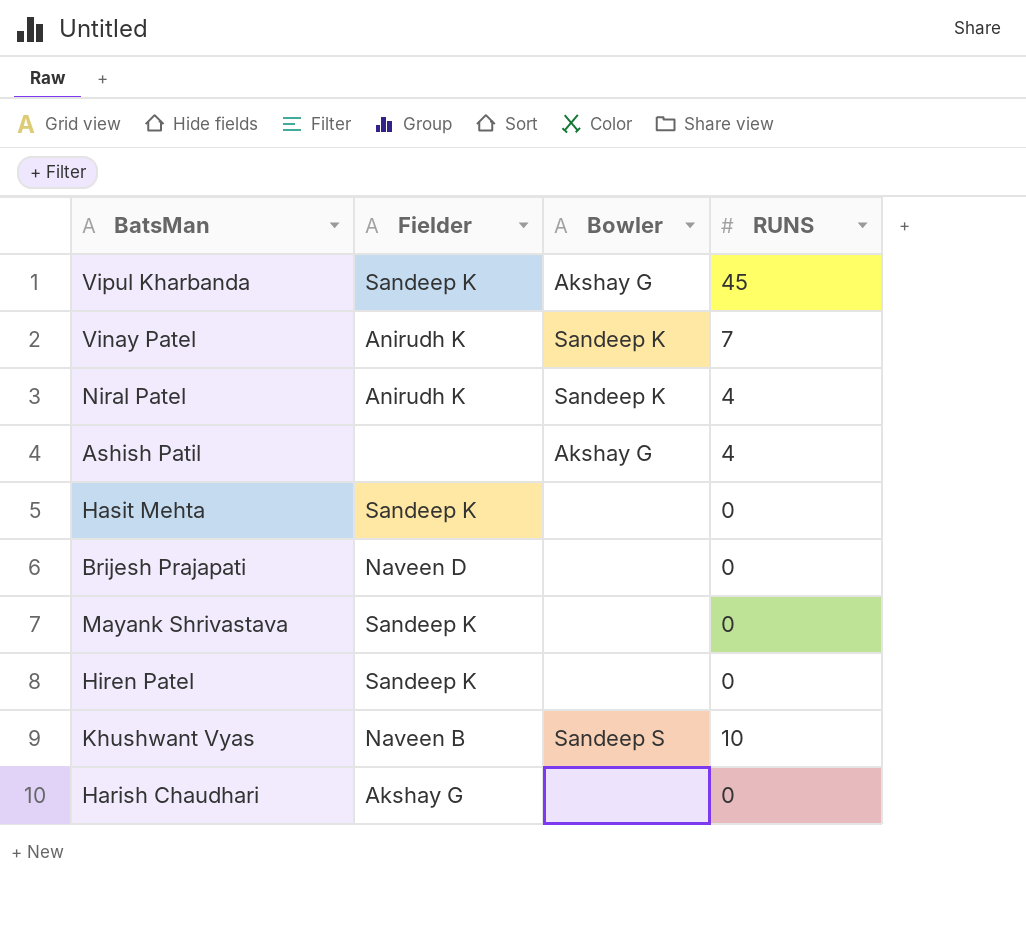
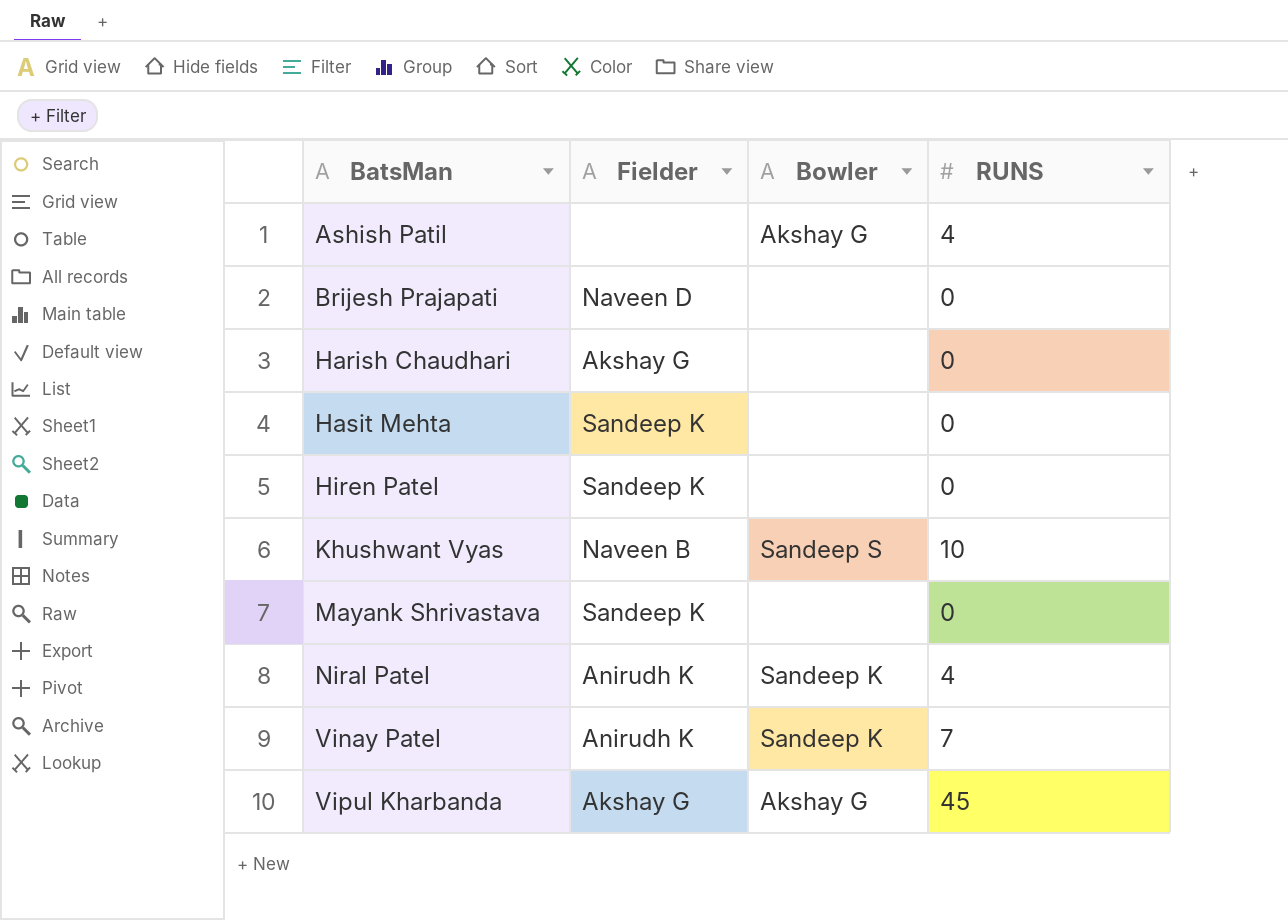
row order: none -> BatsMan ascending
Vipul Kharbanda | Fielder: Sandeep K -> Akshay G

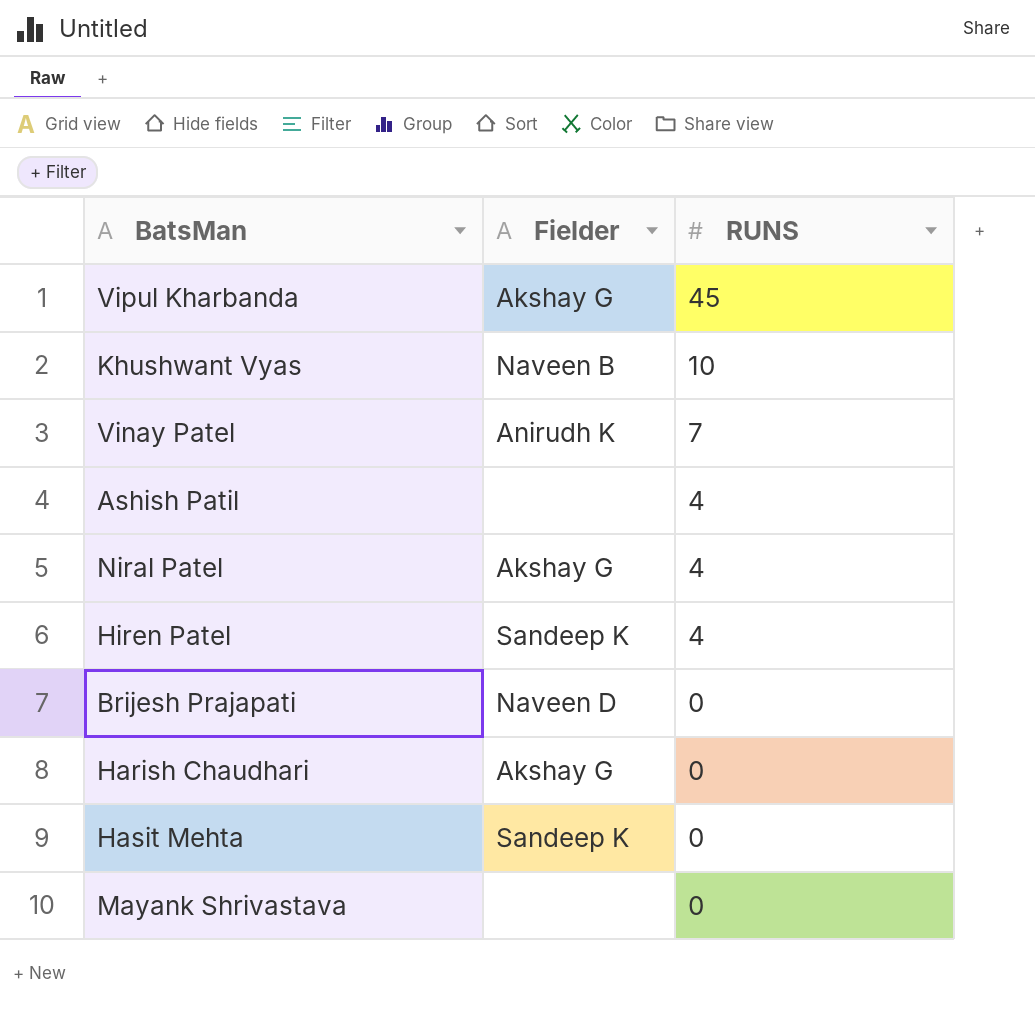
row order: BatsMan ascending -> RUNS descending
column Bowler | position: 3 -> none
Niral Patel | Fielder: Anirudh K -> Akshay G
Hiren Patel | RUNS: 0 -> 4
Mayank Shrivastava | Fielder: Sandeep K -> none

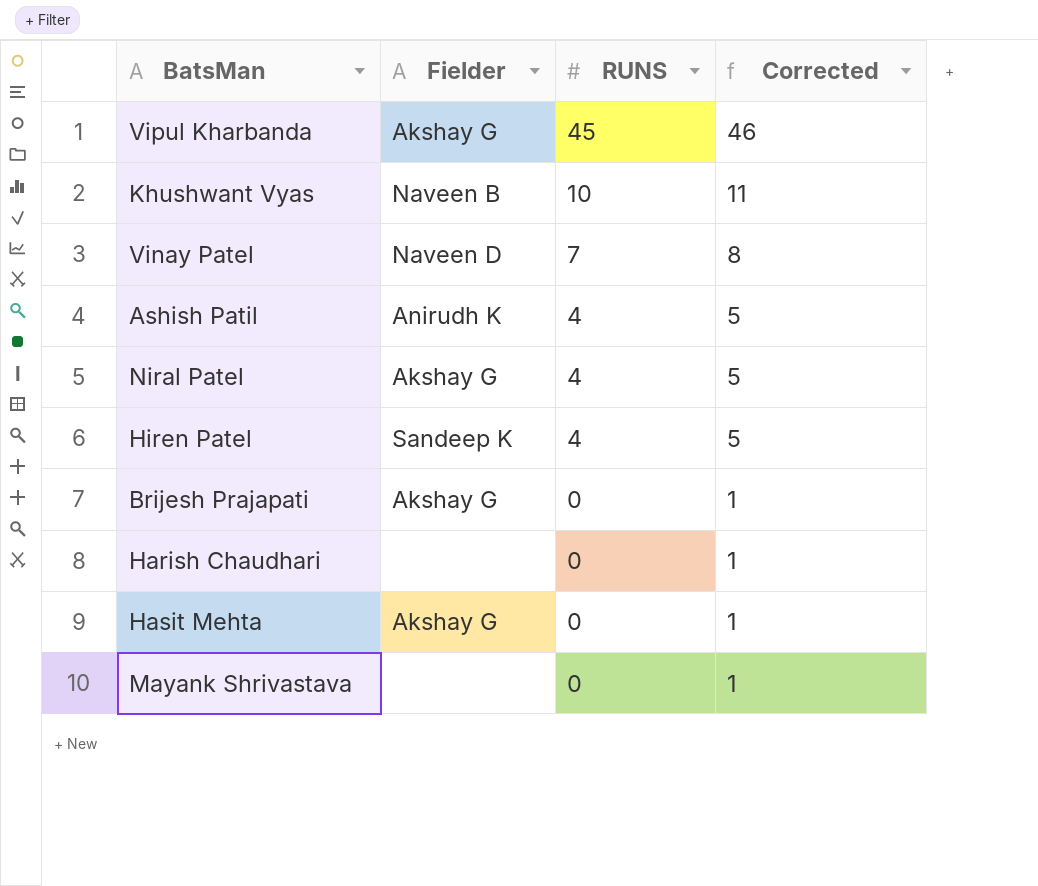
column Corrected | formula: none -> [RUNS] + 1
Vinay Patel | Fielder: Anirudh K -> Naveen D
Ashish Patil | Fielder: none -> Anirudh K
Brijesh Prajapati | Fielder: Naveen D -> Akshay G
Harish Chaudhari | Fielder: Akshay G -> none
Hasit Mehta | Fielder: Sandeep K -> Akshay G

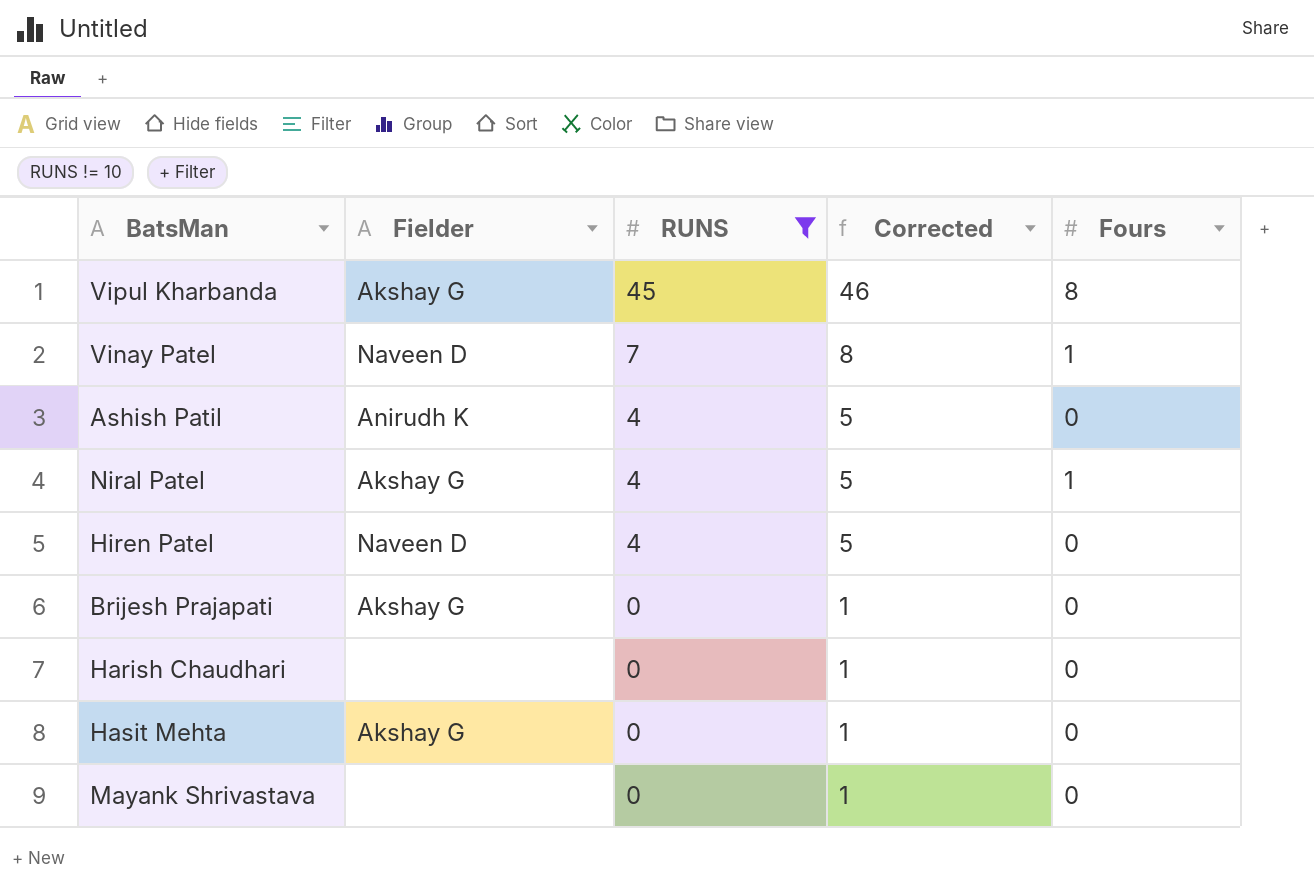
filter: none -> RUNS != 10
column Fours | position: none -> 5
Hiren Patel | Fielder: Sandeep K -> Naveen D

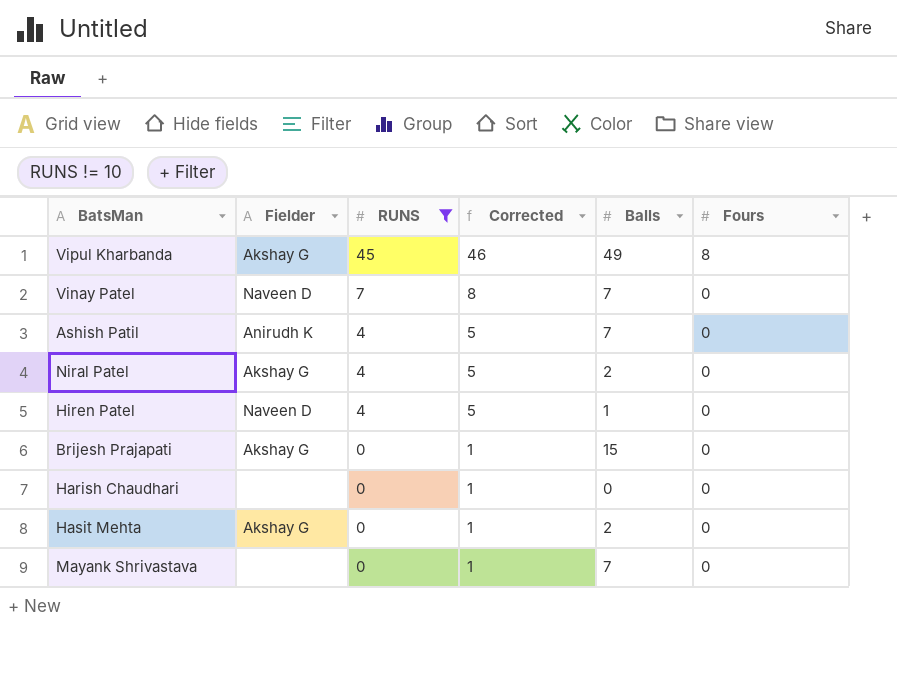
column Balls | position: none -> 5
Vinay Patel | Fours: 1 -> 0
Niral Patel | Fours: 1 -> 0

